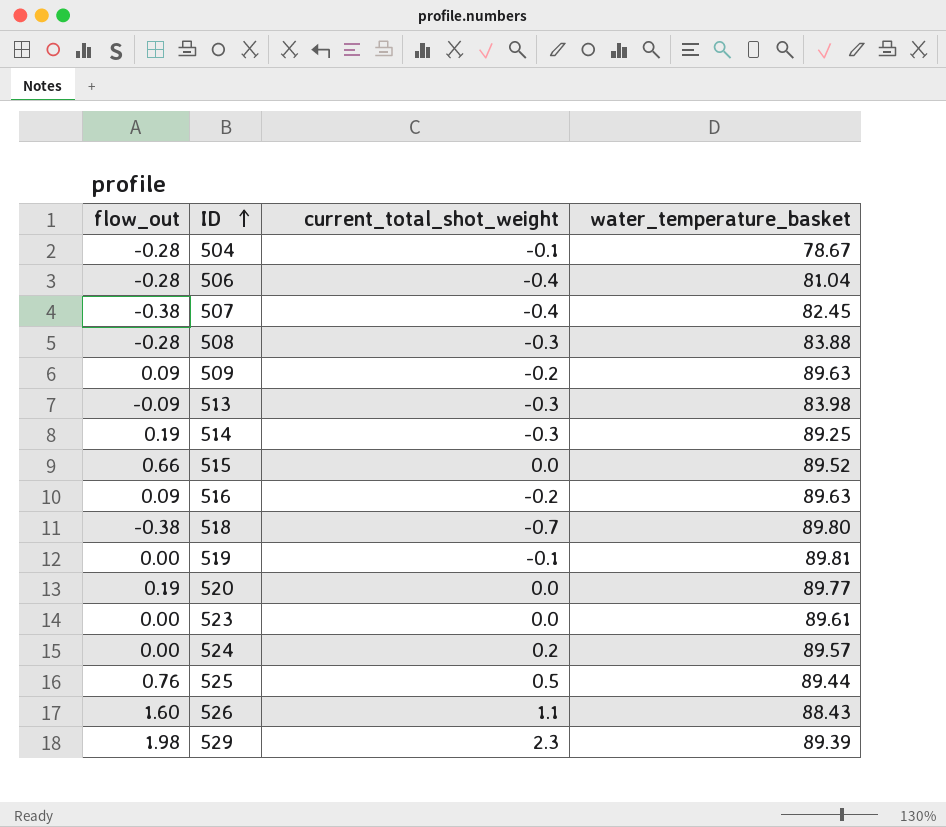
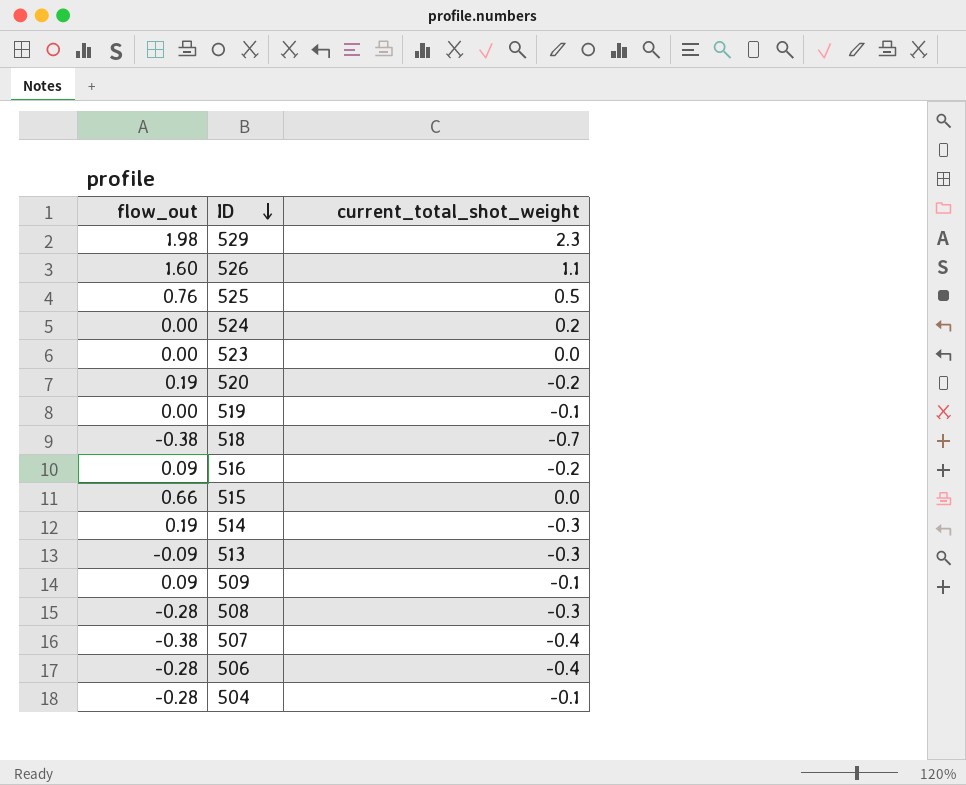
row order: ID ascending -> ID descending
column water_temperature_basket | position: 4 -> none
520 | current_total_shot_weight: 0.0 -> -0.2
509 | current_total_shot_weight: -0.2 -> -0.1

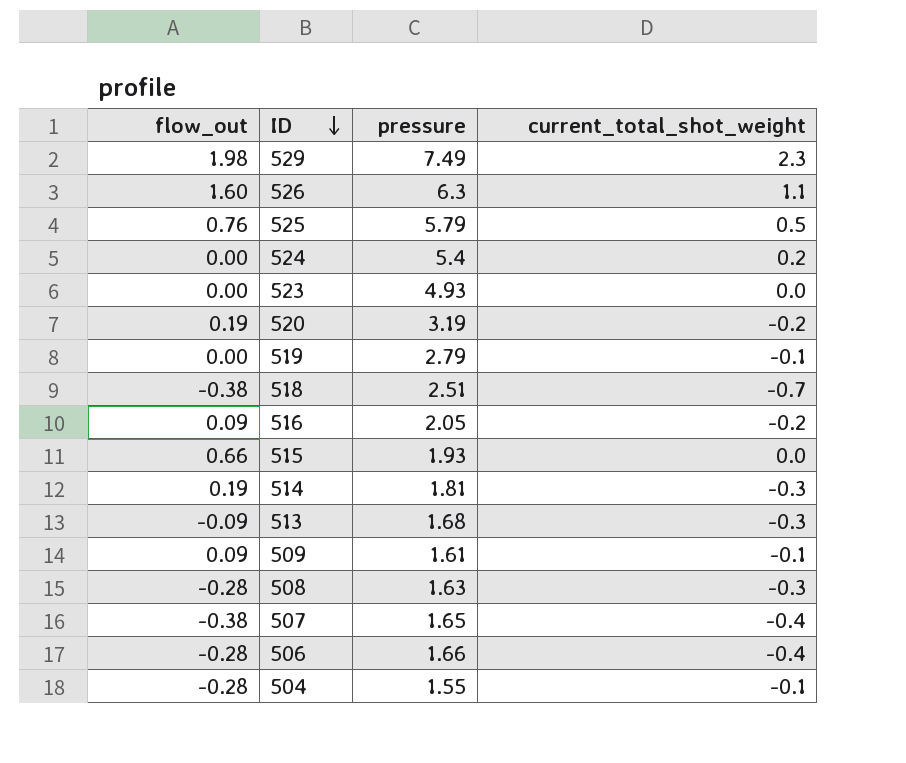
column pressure | position: none -> 3

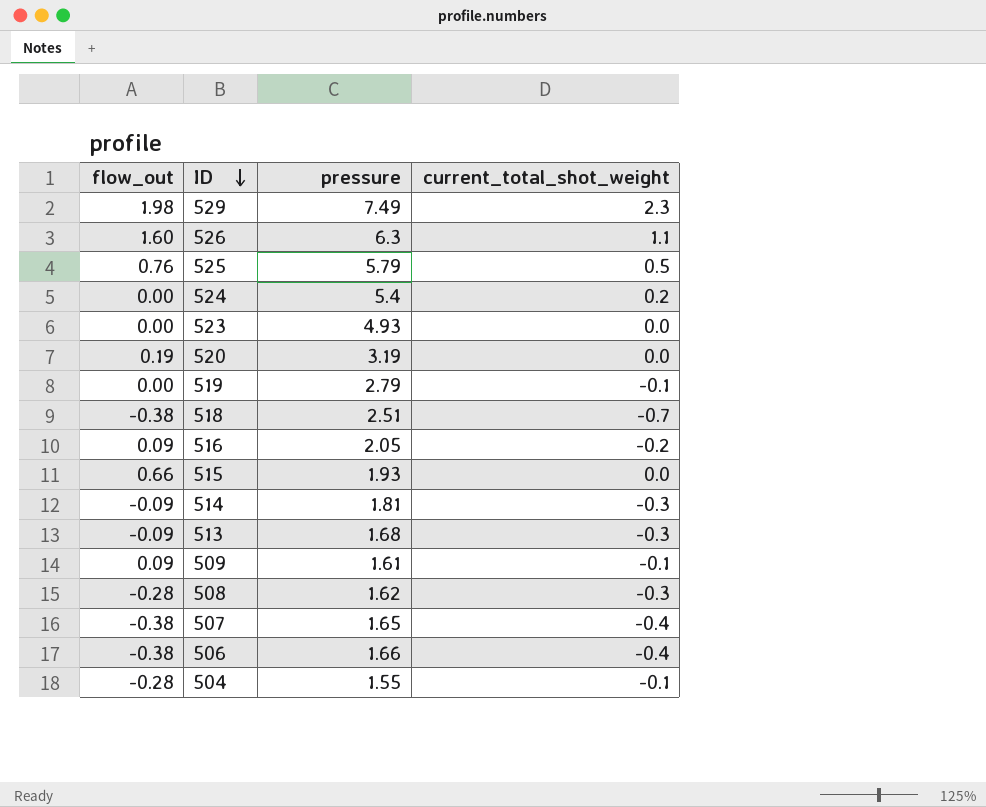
520 | current_total_shot_weight: -0.2 -> 0.0
514 | flow_out: 0.19 -> -0.09
508 | pressure: 1.63 -> 1.62
506 | flow_out: -0.28 -> -0.38

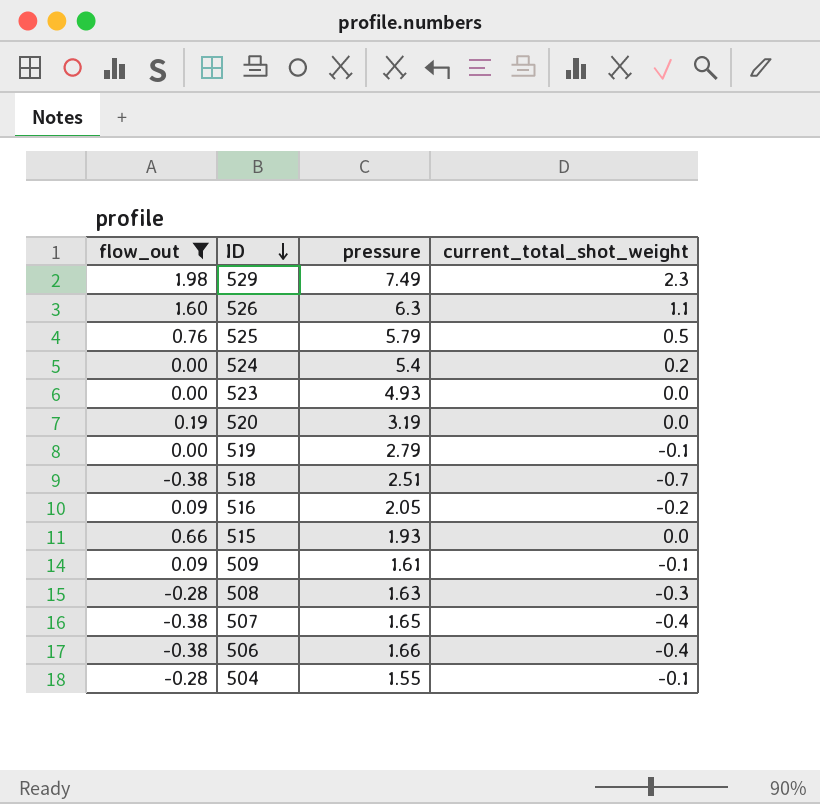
filter: none -> flow_out != -0.09
508 | pressure: 1.62 -> 1.63

